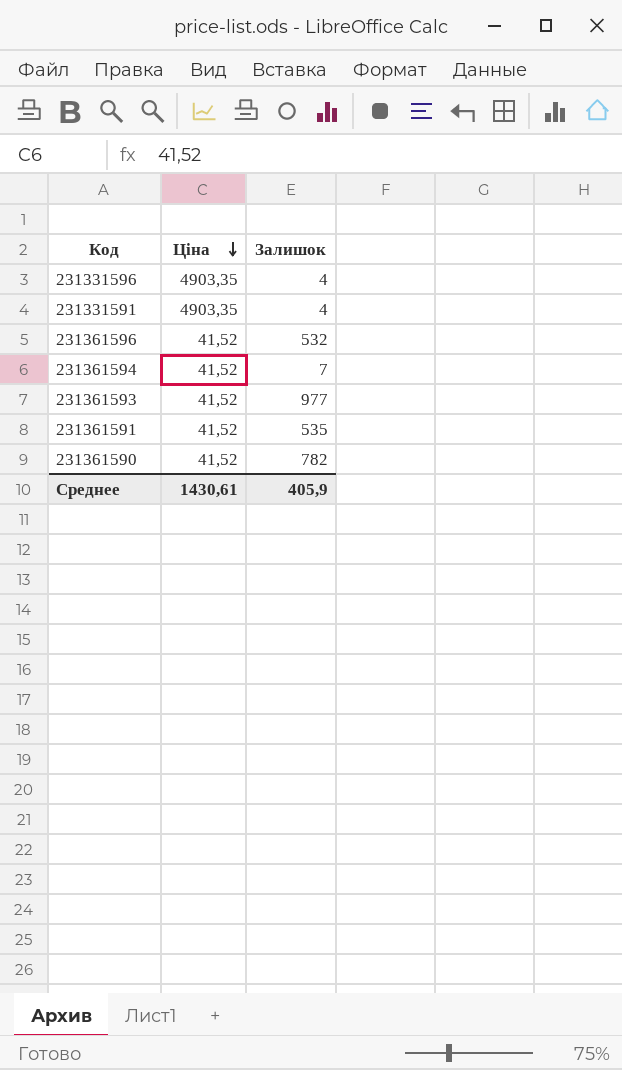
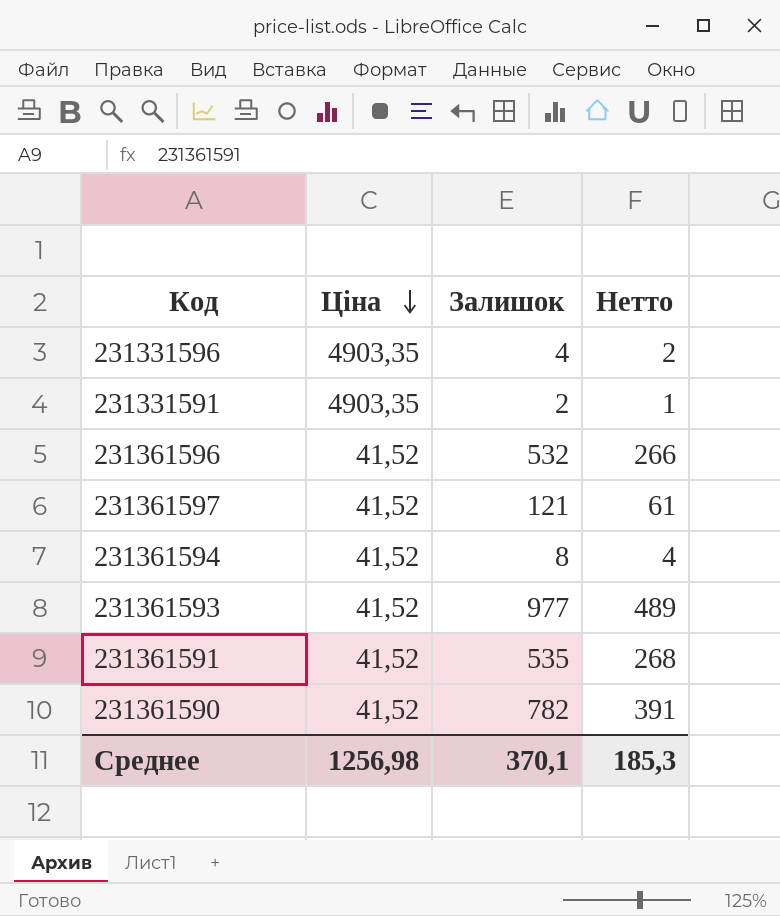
column Нетто | formula: none -> [Залишок] * 0,5
231331591 | Залишок: 4 -> 2
row 231361597: none -> 41,52 | 121 | 61
231361594 | Залишок: 7 -> 8
Среднее | Ціна: 1430,61 -> 1256,98
Среднее | Залишок: 405,9 -> 370,1

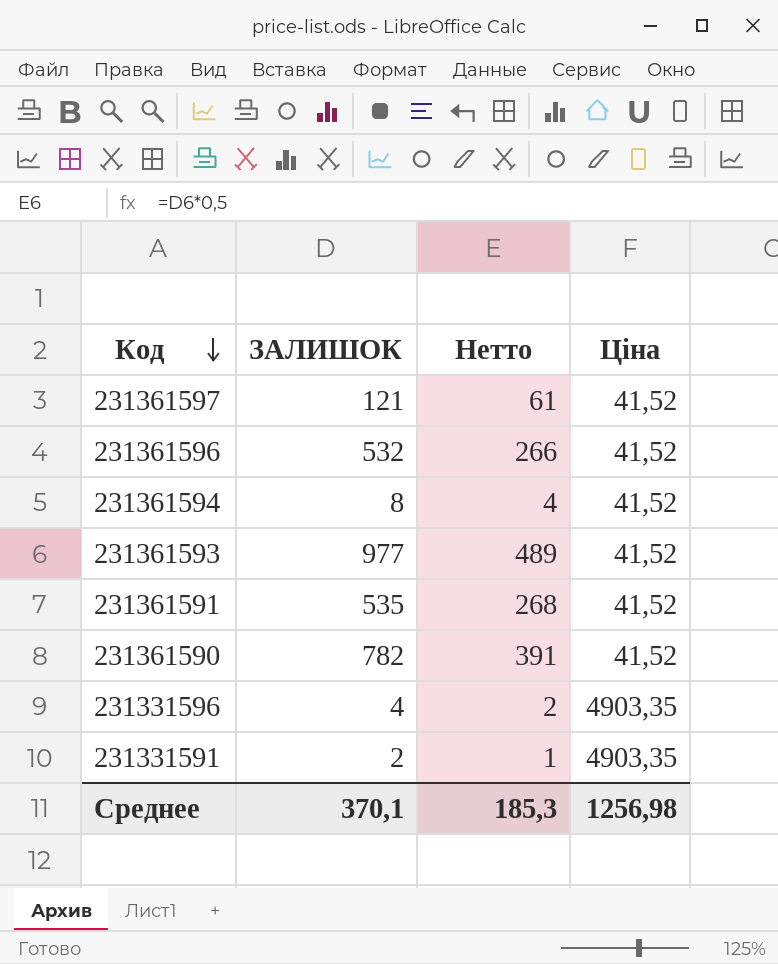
row order: Ціна descending -> Код descending
column name: Залишок -> ЗАЛИШОК
column Ціна | position: 2 -> 4

